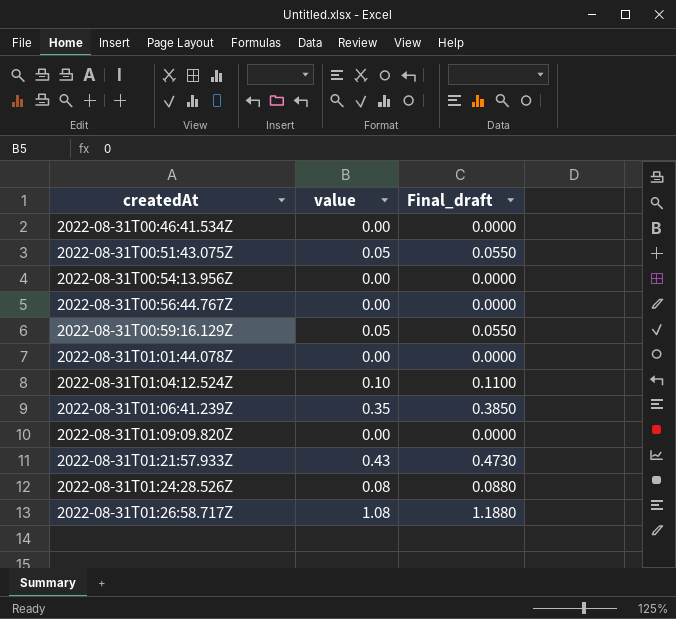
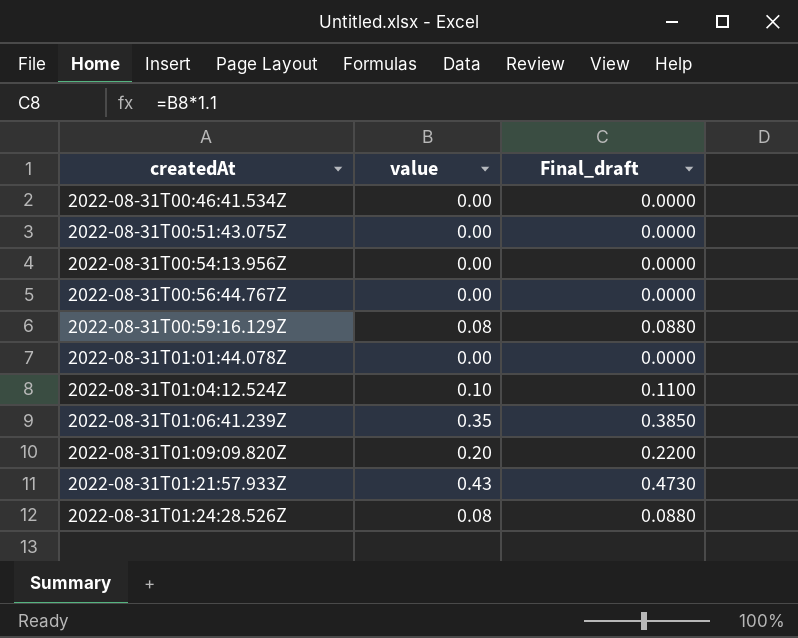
row 2022-08-31T01:26:58.717Z: 1.08 | 1.1880 -> none
2022-08-31T00:51:43.075Z | value: 0.05 -> 0.00
2022-08-31T00:51:43.075Z | Final_draft: 0.0550 -> 0.0000
2022-08-31T00:59:16.129Z | value: 0.05 -> 0.08
2022-08-31T00:59:16.129Z | Final_draft: 0.0550 -> 0.0880
2022-08-31T01:09:09.820Z | value: 0.00 -> 0.20
2022-08-31T01:09:09.820Z | Final_draft: 0.0000 -> 0.2200

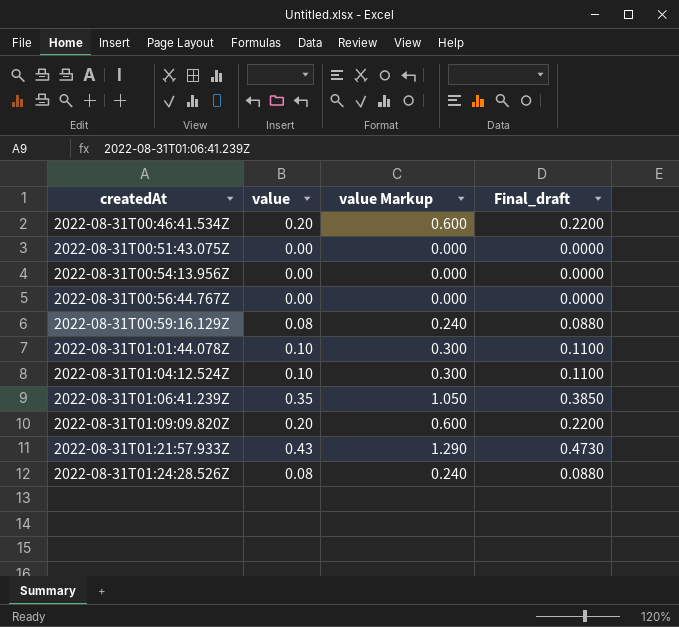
column value Markup | formula: none -> [value] * 3
2022-08-31T00:46:41.534Z | value: 0.00 -> 0.20
2022-08-31T00:46:41.534Z | Final_draft: 0.0000 -> 0.2200
2022-08-31T01:01:44.078Z | value: 0.00 -> 0.10
2022-08-31T01:01:44.078Z | Final_draft: 0.0000 -> 0.1100

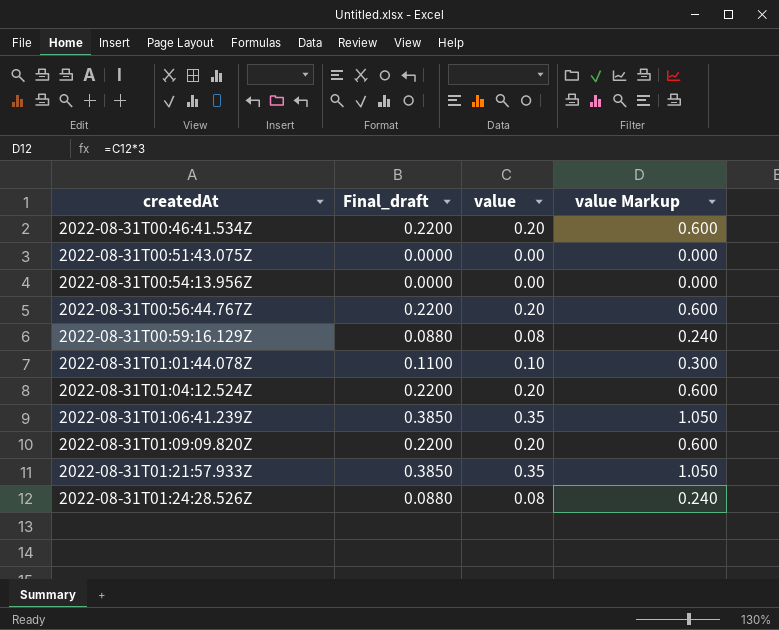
column Final_draft | position: 4 -> 2
2022-08-31T00:56:44.767Z | Final_draft: 0.0000 -> 0.2200
2022-08-31T00:56:44.767Z | value: 0.00 -> 0.20
2022-08-31T00:56:44.767Z | value Markup: 0.000 -> 0.600
2022-08-31T01:04:12.524Z | Final_draft: 0.1100 -> 0.2200
2022-08-31T01:04:12.524Z | value: 0.10 -> 0.20
2022-08-31T01:04:12.524Z | value Markup: 0.300 -> 0.600
2022-08-31T01:21:57.933Z | Final_draft: 0.4730 -> 0.3850
2022-08-31T01:21:57.933Z | value: 0.43 -> 0.35
2022-08-31T01:21:57.933Z | value Markup: 1.290 -> 1.050

